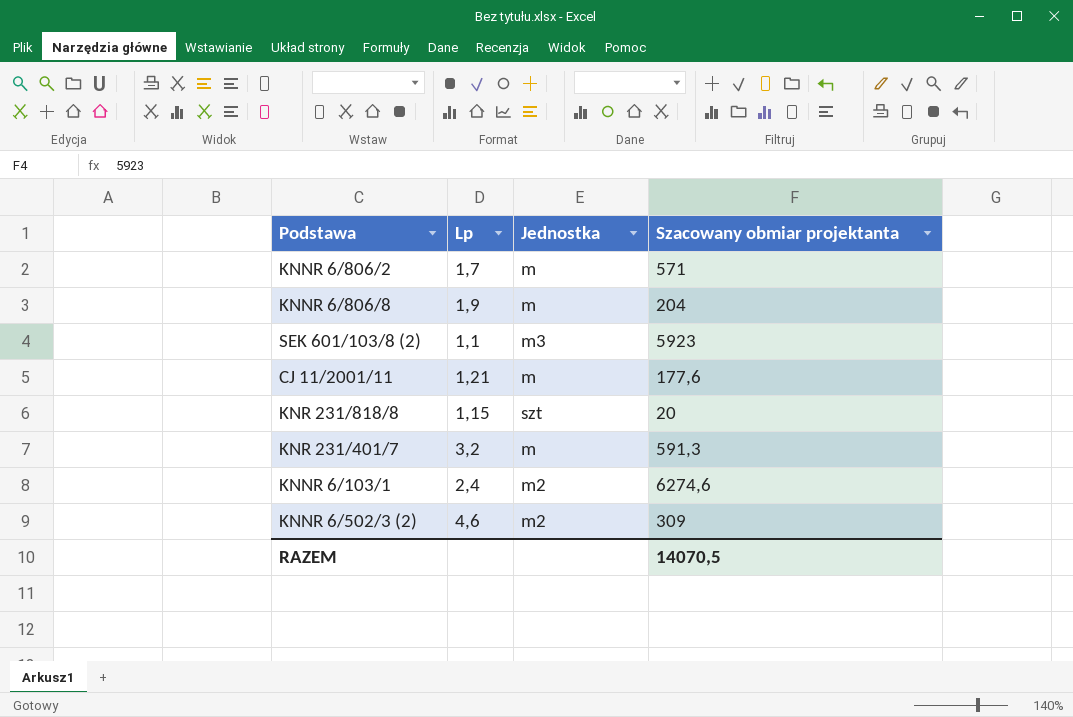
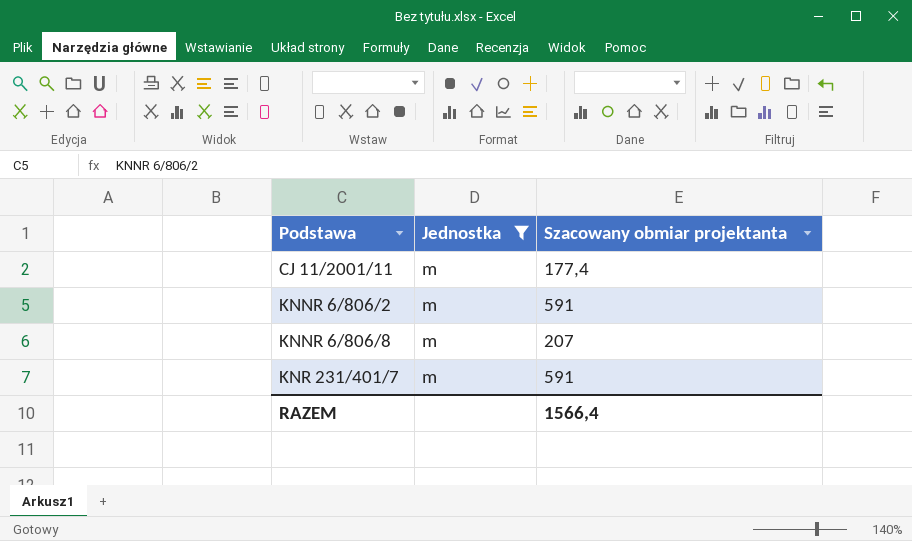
filter: none -> Jednostka = m
row order: none -> Podstawa ascending
column Lp | position: 2 -> none
CJ 11/2001/11 | Szacowany obmiar projektanta: 177,6 -> 177,4
KNNR 6/806/2 | Szacowany obmiar projektanta: 571 -> 591
KNNR 6/806/8 | Szacowany obmiar projektanta: 204 -> 207
KNR 231/401/7 | Szacowany obmiar projektanta: 591,3 -> 591
RAZEM | Szacowany obmiar projektanta: 14070,5 -> 1566,4

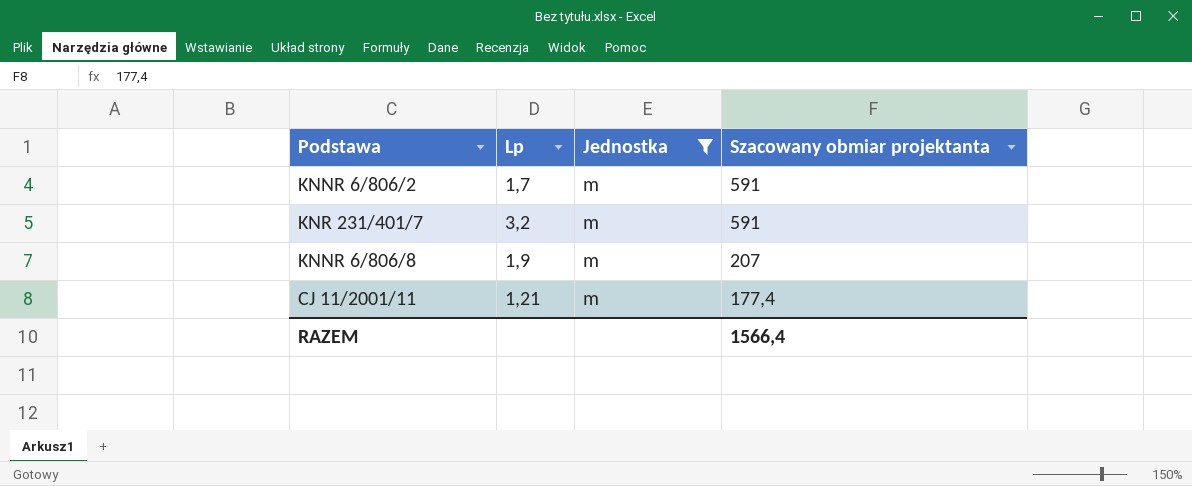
row order: Podstawa ascending -> Szacowany obmiar projektanta descending
column Lp | position: none -> 2

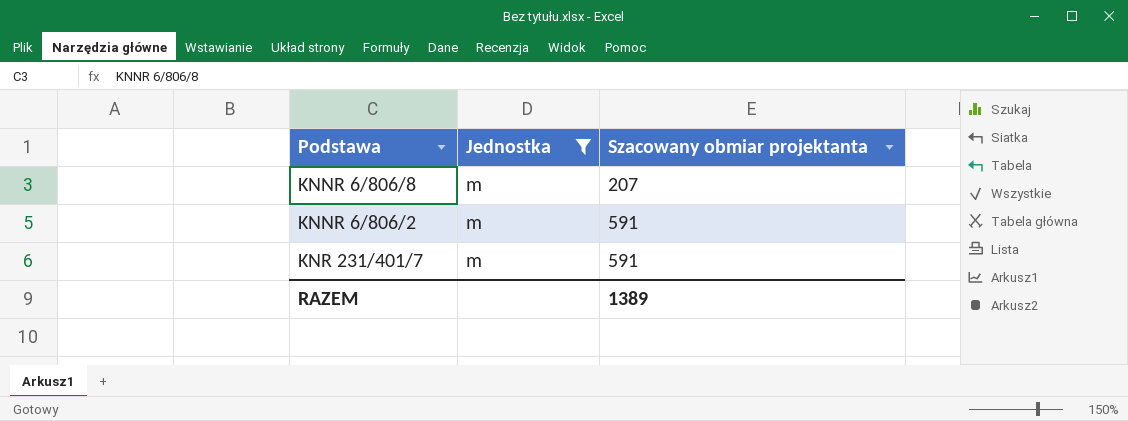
row order: Szacowany obmiar projektanta descending -> Szacowany obmiar projektanta ascending
column Lp | position: 2 -> none
row CJ 11/2001/11: 1,21 | m | 177,4 -> none
RAZEM | Szacowany obmiar projektanta: 1566,4 -> 1389

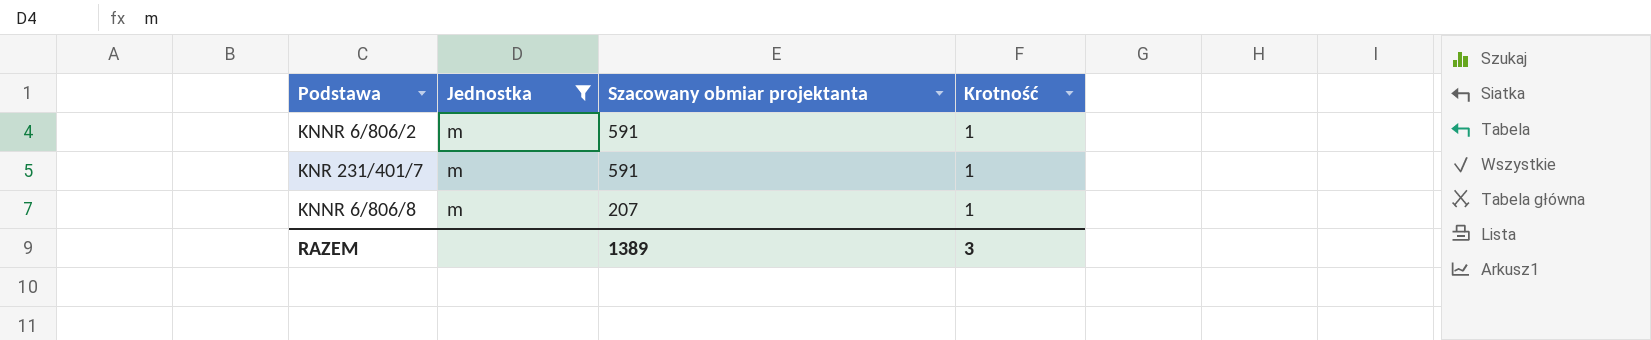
row order: Szacowany obmiar projektanta ascending -> Szacowany obmiar projektanta descending
column Krotność | position: none -> 4

